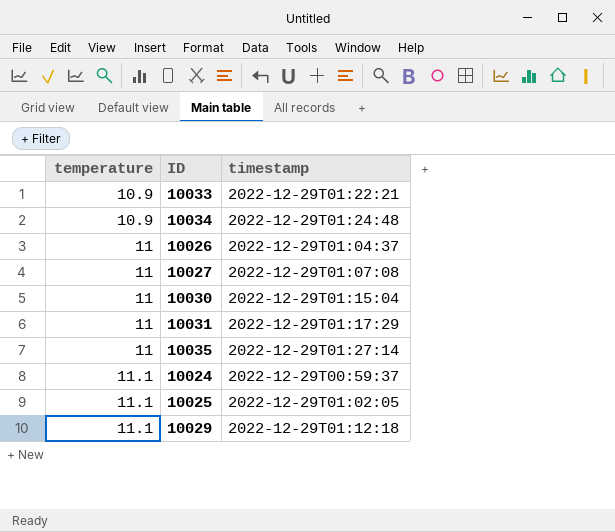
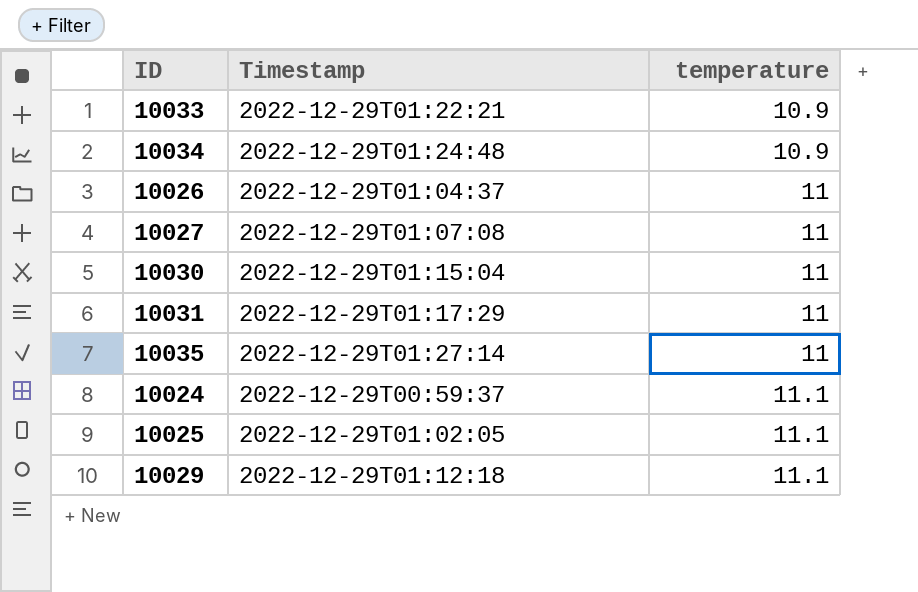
column name: timestamp -> Timestamp
column temperature | position: 1 -> 3

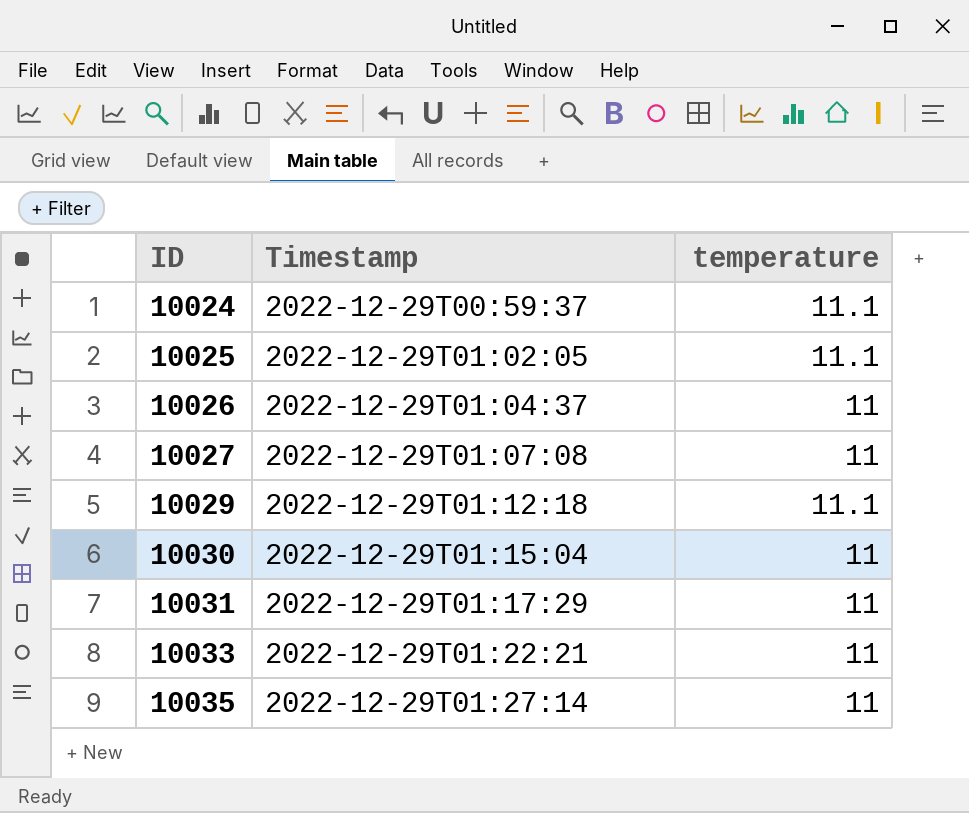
row order: temperature ascending -> ID ascending
row 10034: 2022-12-29T01:24:48 | 10.9 -> none
10033 | temperature: 10.9 -> 11

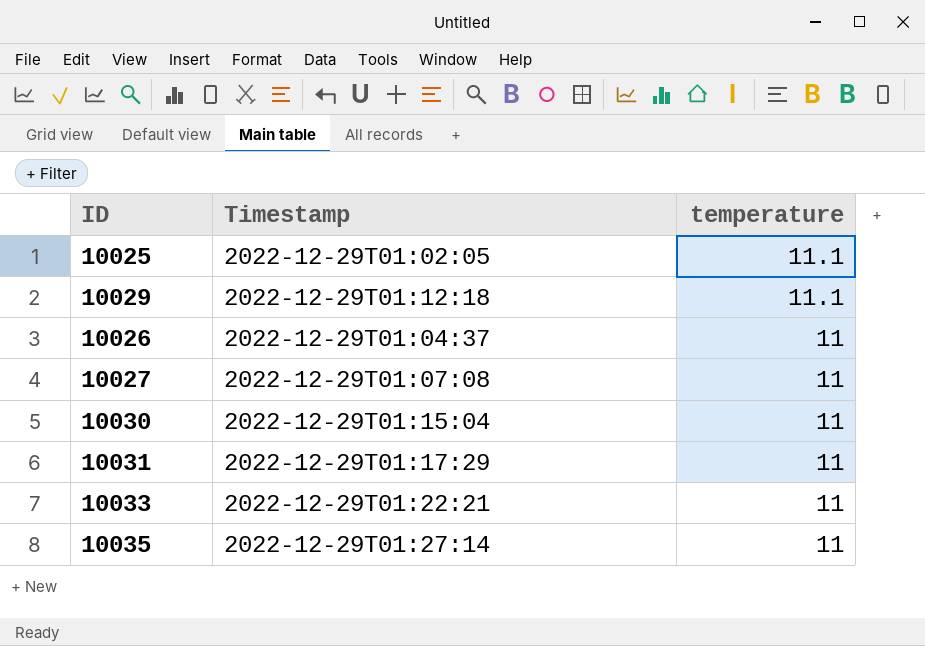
row order: ID ascending -> temperature descending
row 10024: 2022-12-29T00:59:37 | 11.1 -> none

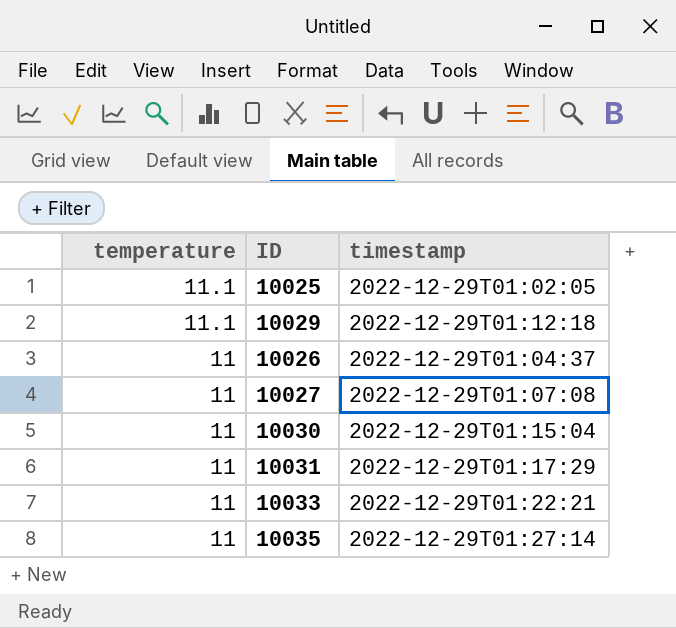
column temperature | position: 3 -> 1
column name: Timestamp -> timestamp

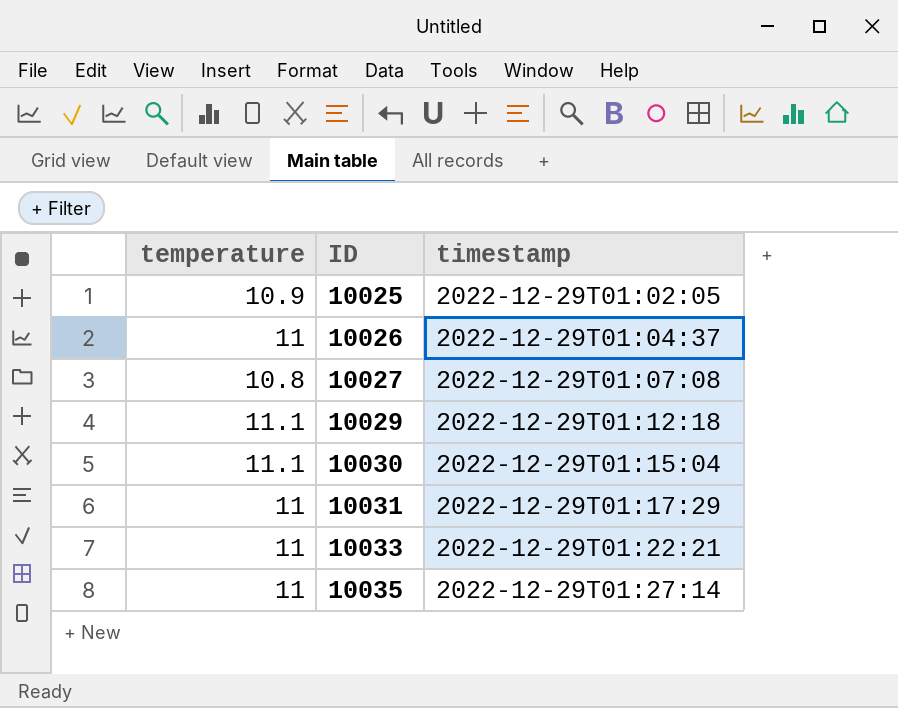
row order: temperature descending -> ID ascending
10025 | temperature: 11.1 -> 10.9
10027 | temperature: 11 -> 10.8
10030 | temperature: 11 -> 11.1

